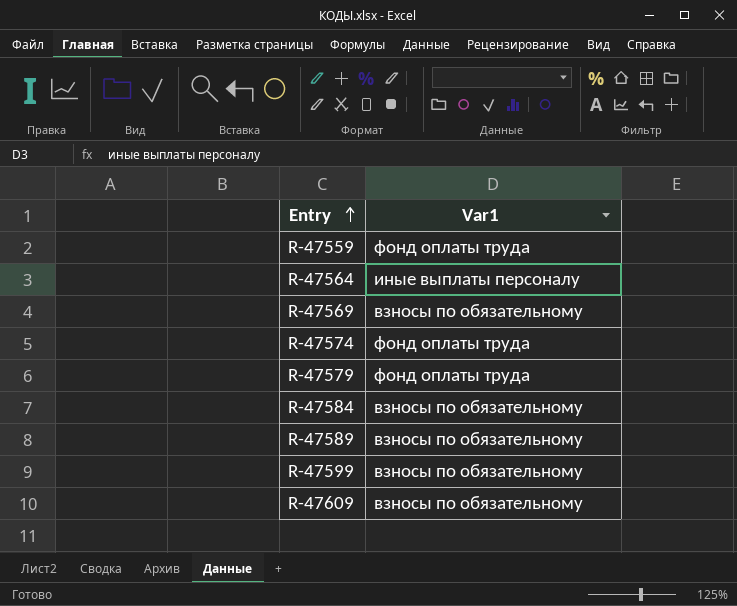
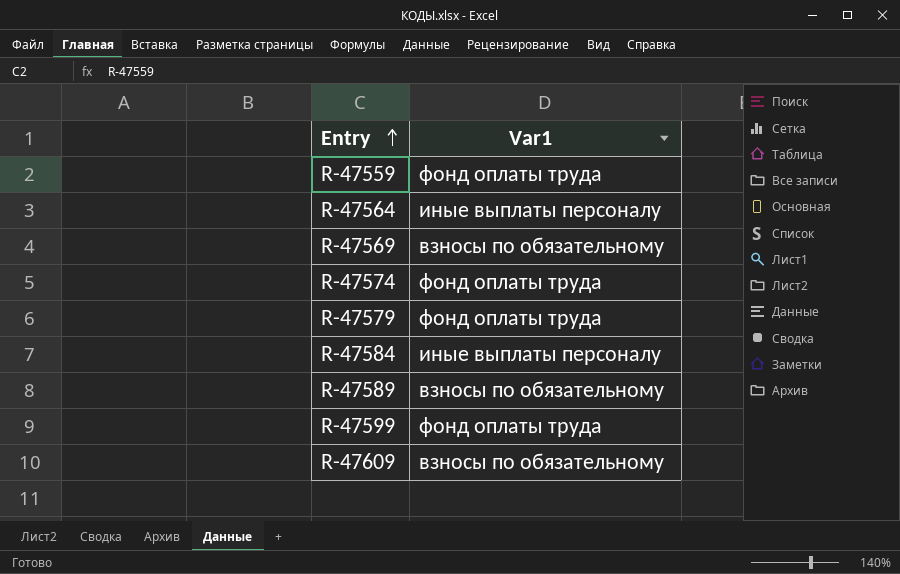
R-47584 | Var1: взносы по обязательному -> иные выплаты персоналу
R-47599 | Var1: взносы по обязательному -> фонд оплаты труда

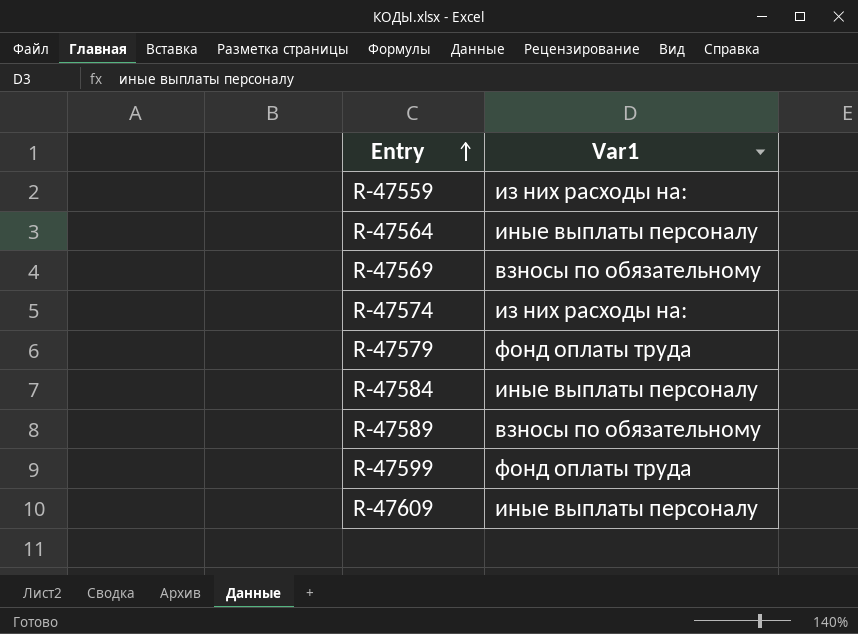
R-47559 | Var1: фонд оплаты труда -> из них расходы на:
R-47574 | Var1: фонд оплаты труда -> из них расходы на:
R-47609 | Var1: взносы по обязательному -> иные выплаты персоналу

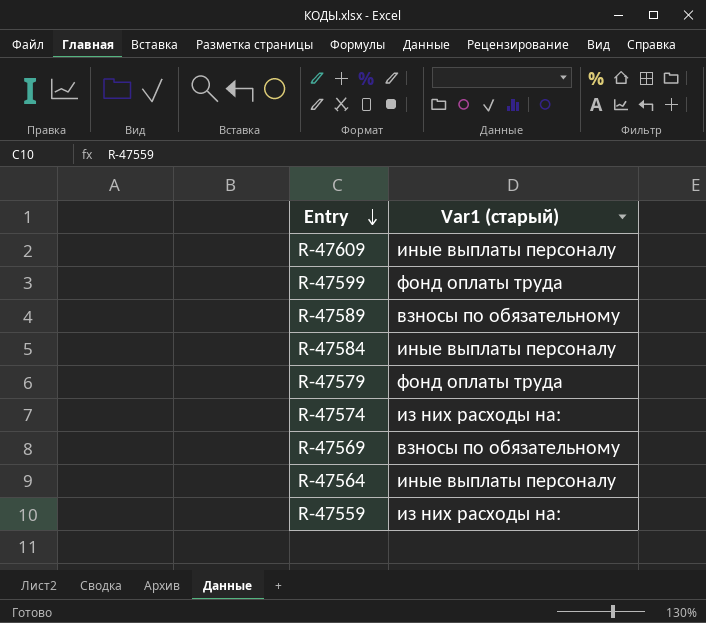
row order: Entry ascending -> Entry descending
column name: Var1 -> Var1 (старый)

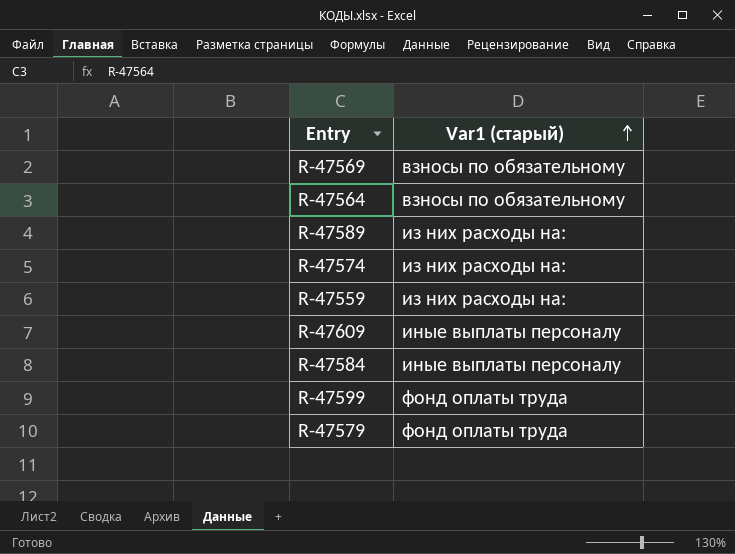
row order: Entry descending -> Var1 (старый) ascending
R-47564 | Var1 (старый): иные выплаты персоналу -> взносы по обязательному
R-47589 | Var1 (старый): взносы по обязательному -> из них расходы на:

